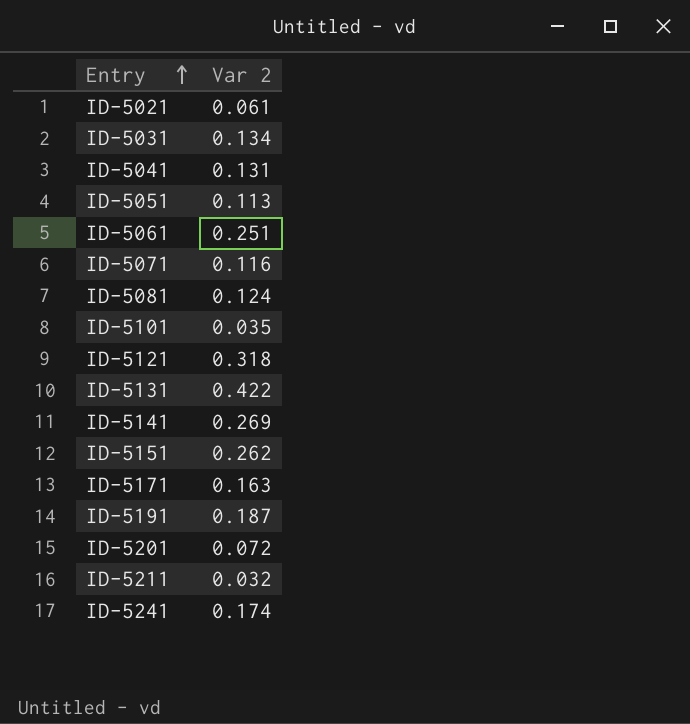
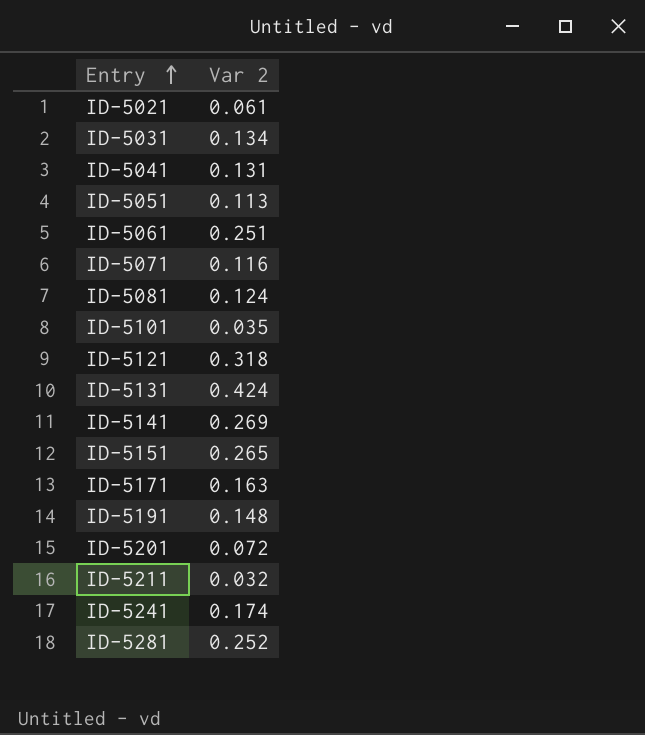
ID-5131 | Var 2: 0.422 -> 0.424
ID-5151 | Var 2: 0.262 -> 0.265
ID-5191 | Var 2: 0.187 -> 0.148
row ID-5281: none -> 0.252

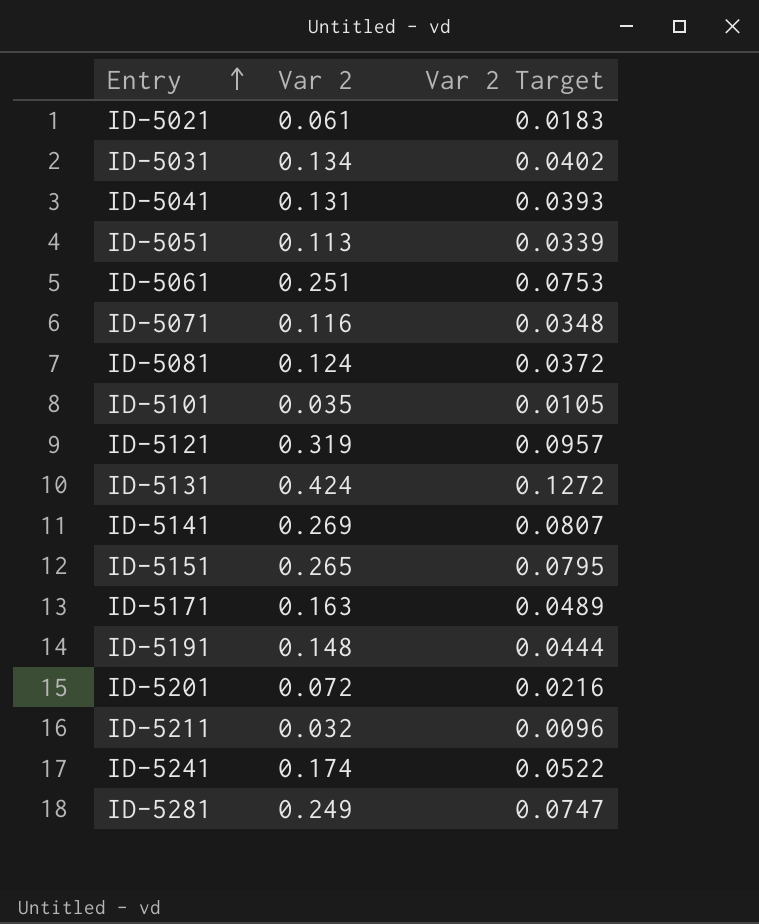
column Var 2 Target | formula: none -> [Var 2] * 0.3
ID-5121 | Var 2: 0.318 -> 0.319
ID-5281 | Var 2: 0.252 -> 0.249

